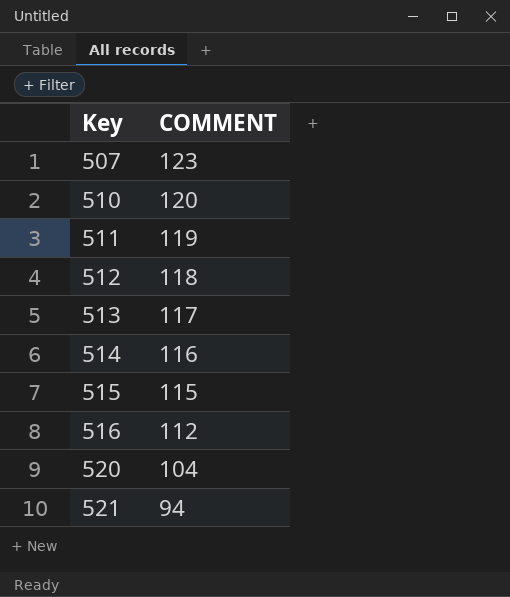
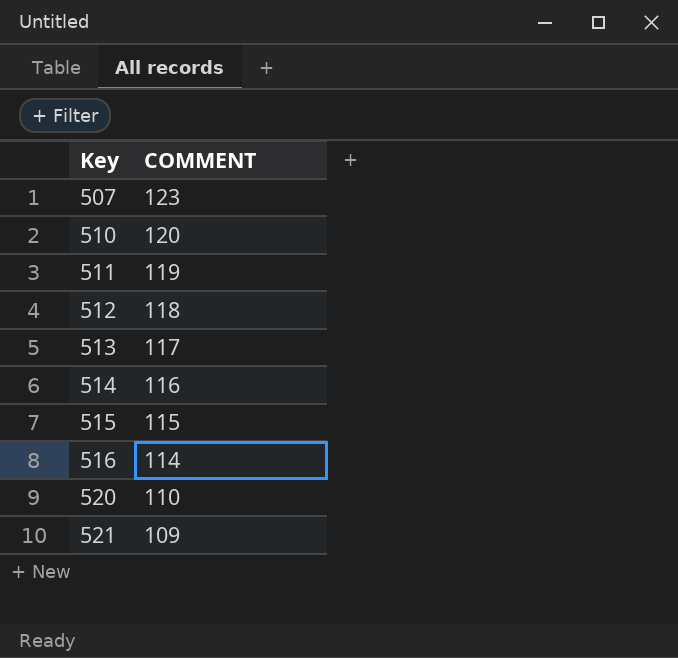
516 | COMMENT: 112 -> 114
520 | COMMENT: 104 -> 110
521 | COMMENT: 94 -> 109

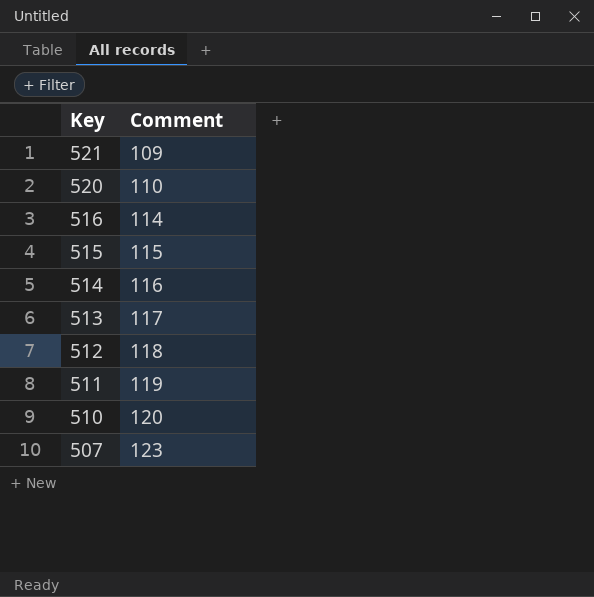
row order: Key ascending -> Key descending
column name: COMMENT -> Comment

